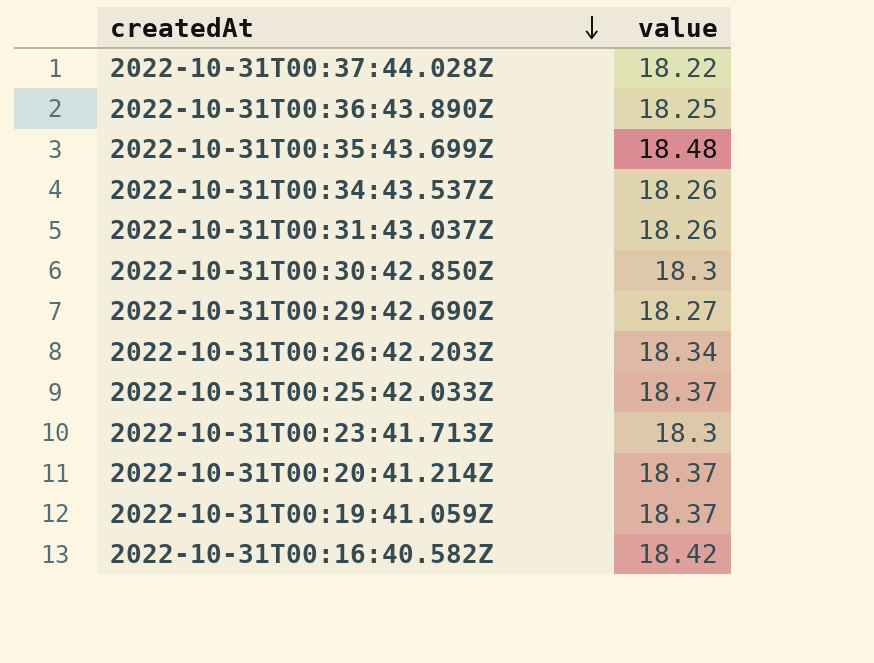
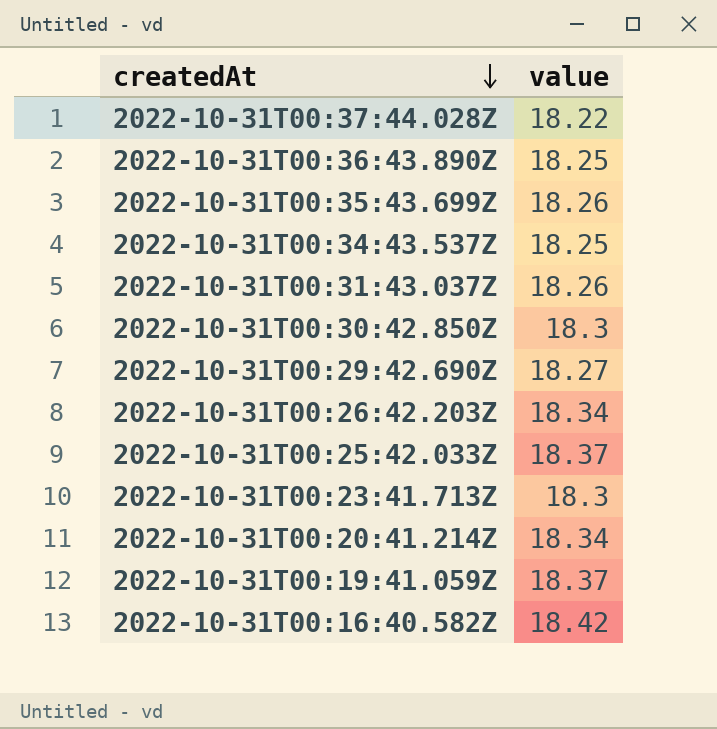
2022-10-31T00:35:43.699Z | value: 18.48 -> 18.26
2022-10-31T00:34:43.537Z | value: 18.26 -> 18.25
2022-10-31T00:20:41.214Z | value: 18.37 -> 18.34

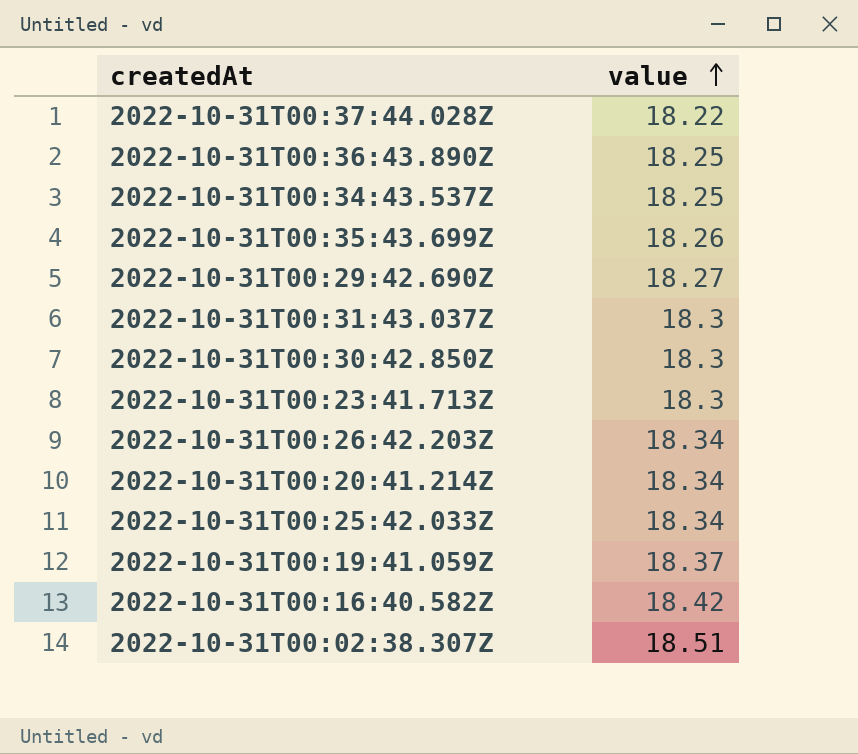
row order: createdAt descending -> value ascending
2022-10-31T00:31:43.037Z | value: 18.26 -> 18.3
2022-10-31T00:25:42.033Z | value: 18.37 -> 18.34
row 2022-10-31T00:02:38.307Z: none -> 18.51

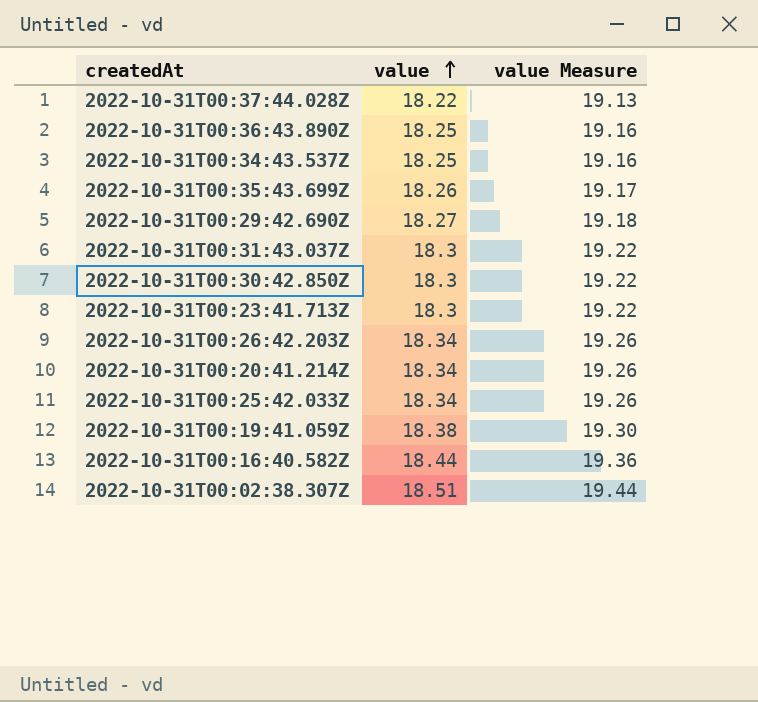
column value Measure | formula: none -> [value] * 1.05
2022-10-31T00:19:41.059Z | value: 18.37 -> 18.38
2022-10-31T00:16:40.582Z | value: 18.42 -> 18.44

